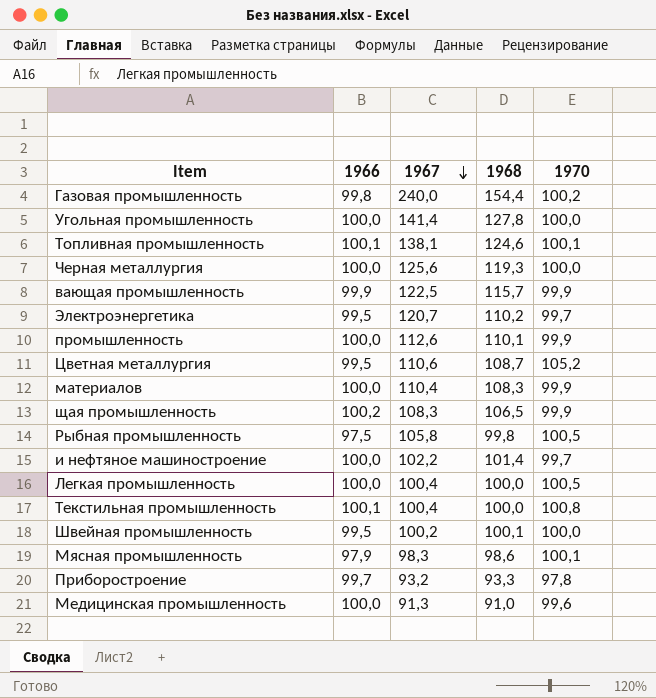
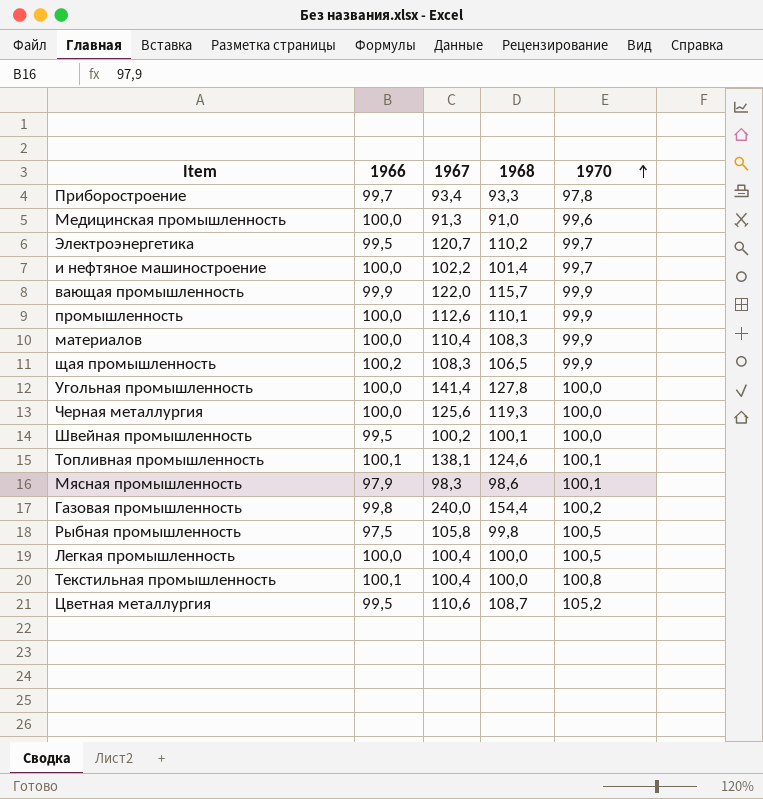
row order: 1967 descending -> 1970 ascending
Приборостроение | 1967: 93,2 -> 93,4
вающая промышленность | 1967: 122,5 -> 122,0

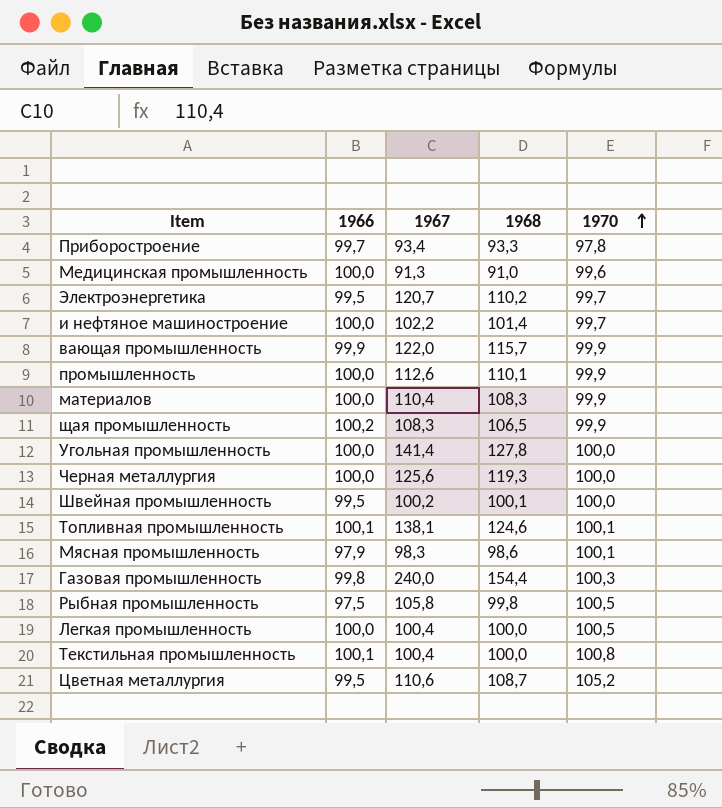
Газовая промышленность | 1970: 100,2 -> 100,3

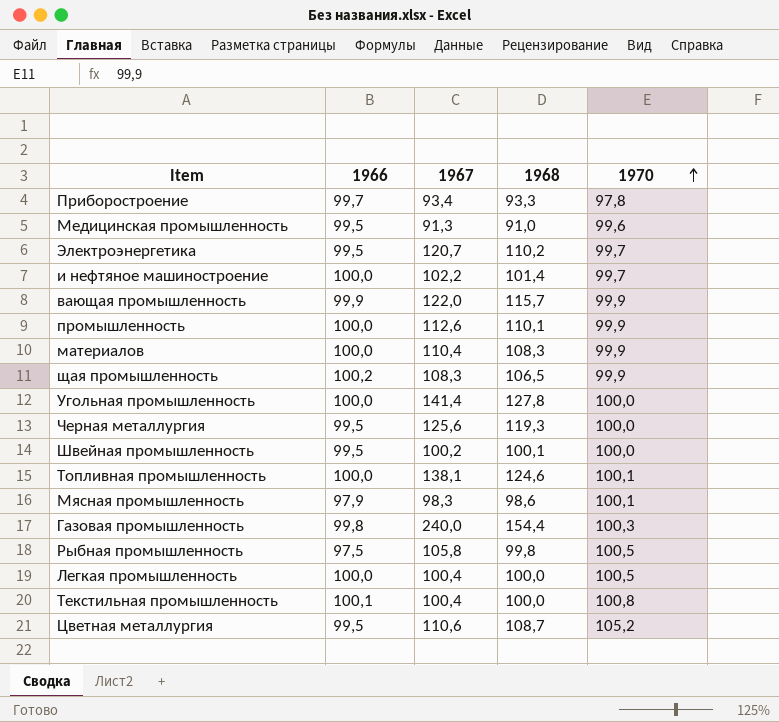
Медицинская промышленность | 1966: 100,0 -> 99,5
Черная металлургия | 1966: 100,0 -> 99,5
Топливная промышленность | 1966: 100,1 -> 100,0

